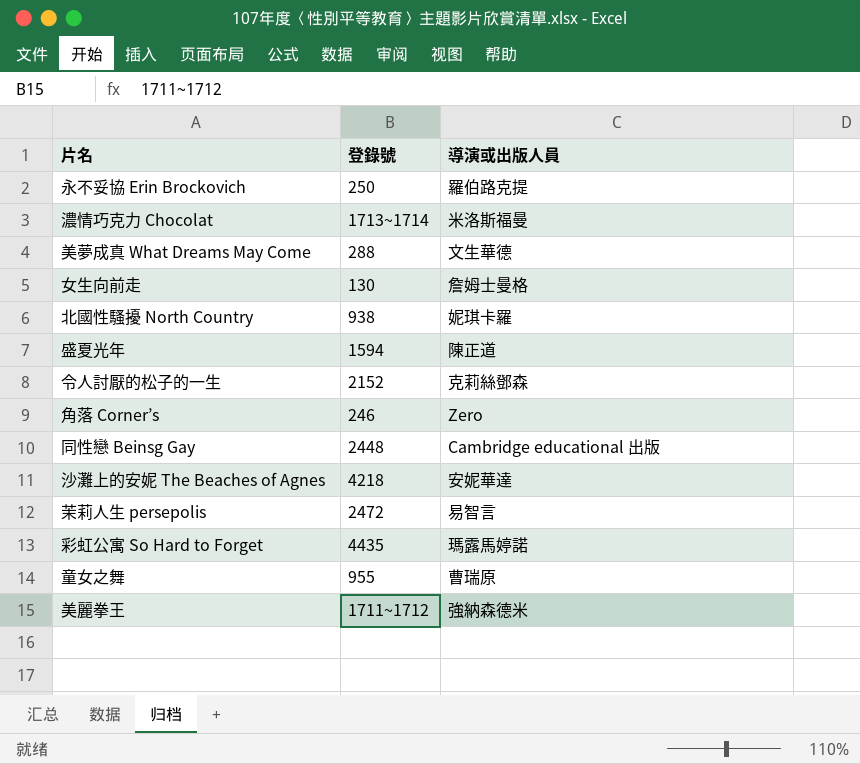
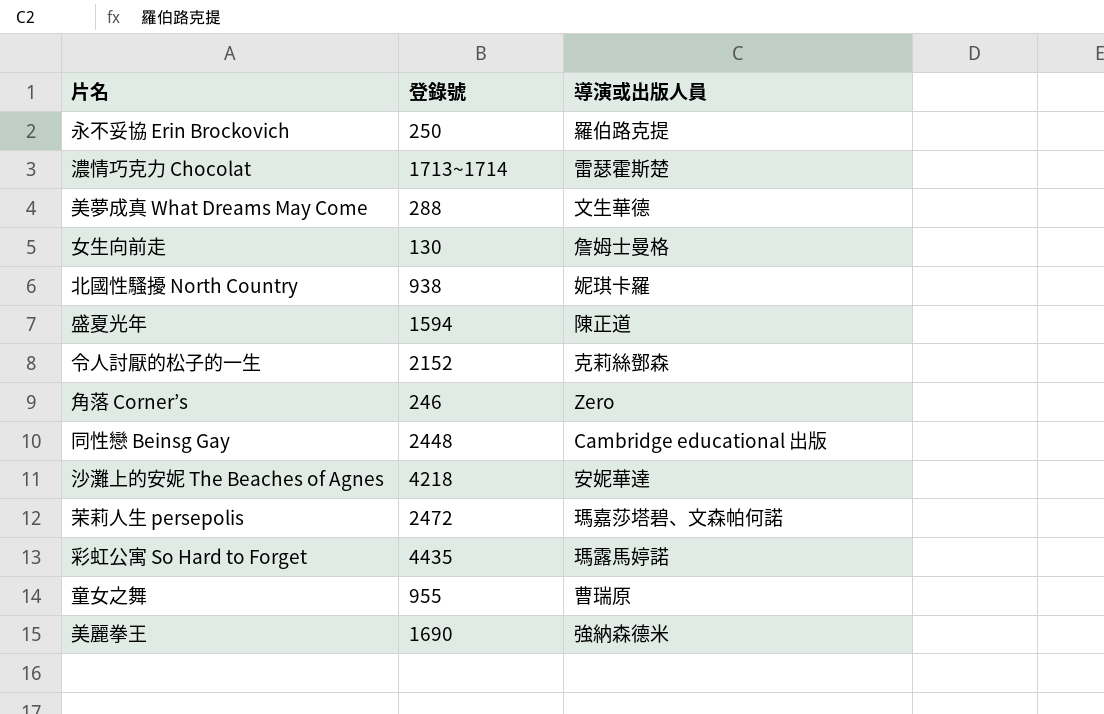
濃情巧克力 Chocolat | 導演或出版人員: 米洛斯福曼 -> 雷瑟霍斯楚
茉莉人生 persepolis | 導演或出版人員: 易智言 -> 瑪嘉莎塔碧、文森帕何諾
美麗拳王 | 登錄號: 1711~1712 -> 1690

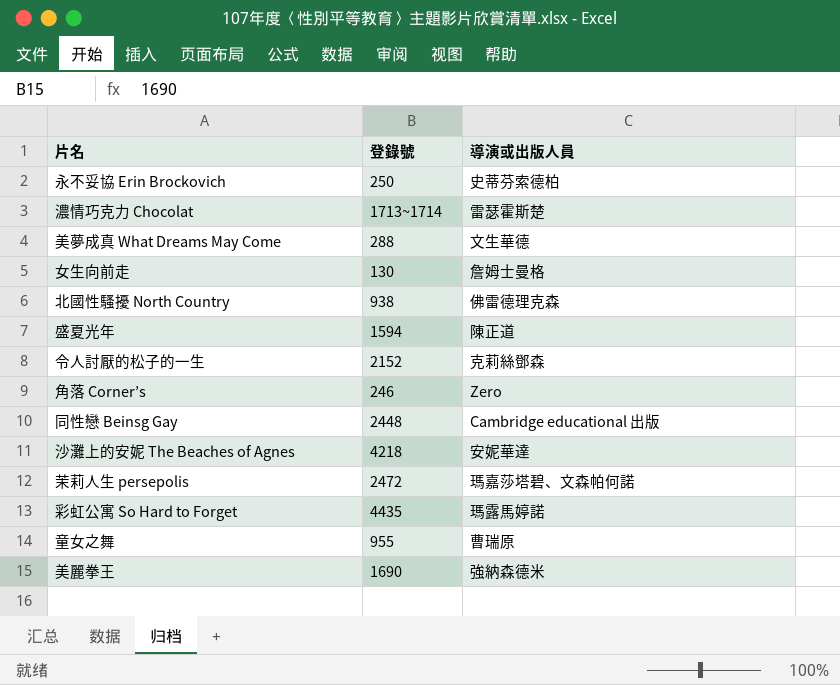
永不妥協 Erin Brockovich | 導演或出版人員: 羅伯路克提 -> 史蒂芬索德柏
北國性騷擾 North Country | 導演或出版人員: 妮琪卡羅 -> 佛雷德理克森

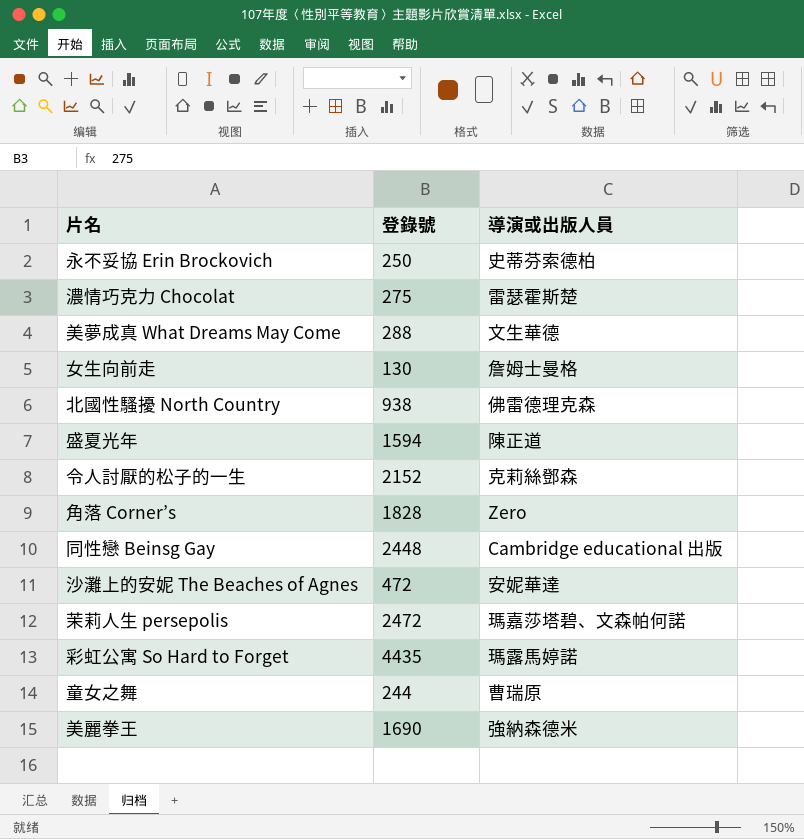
濃情巧克力 Chocolat | 登錄號: 1713~1714 -> 275
角落 Corner’s | 登錄號: 246 -> 1828
沙灘上的安妮 The Beaches of Agnes | 登錄號: 4218 -> 472
童女之舞 | 登錄號: 955 -> 244

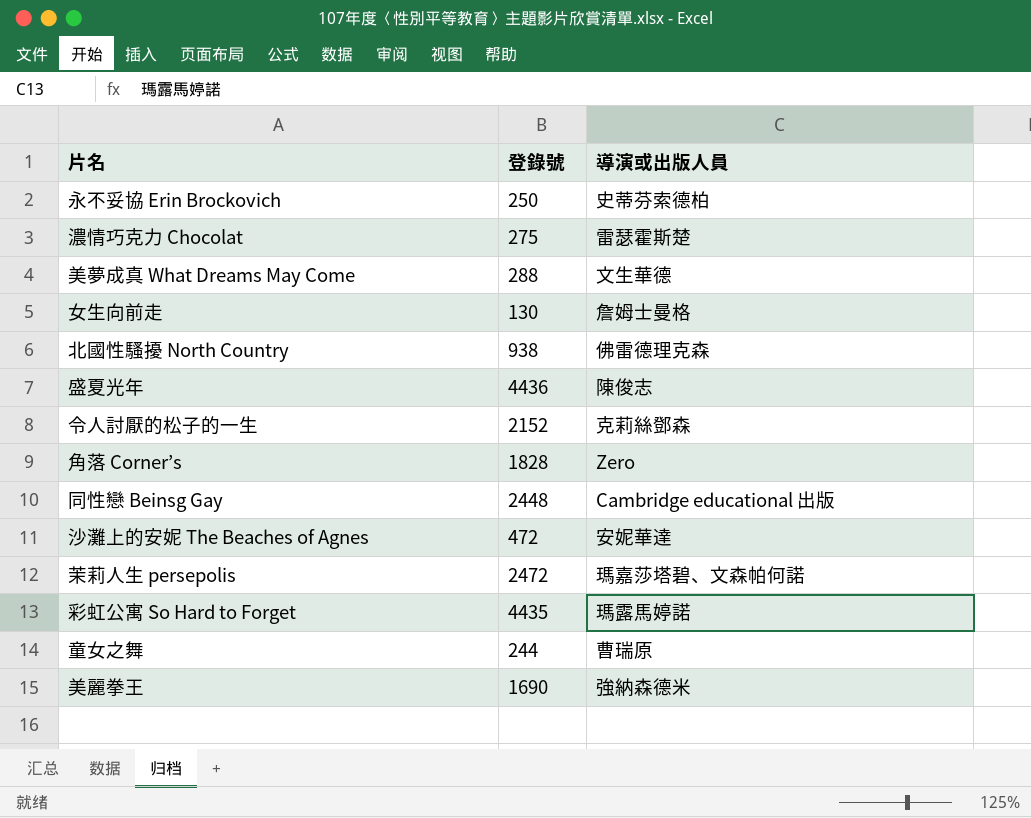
盛夏光年 | 登錄號: 1594 -> 4436
盛夏光年 | 導演或出版人員: 陳正道 -> 陳俊志

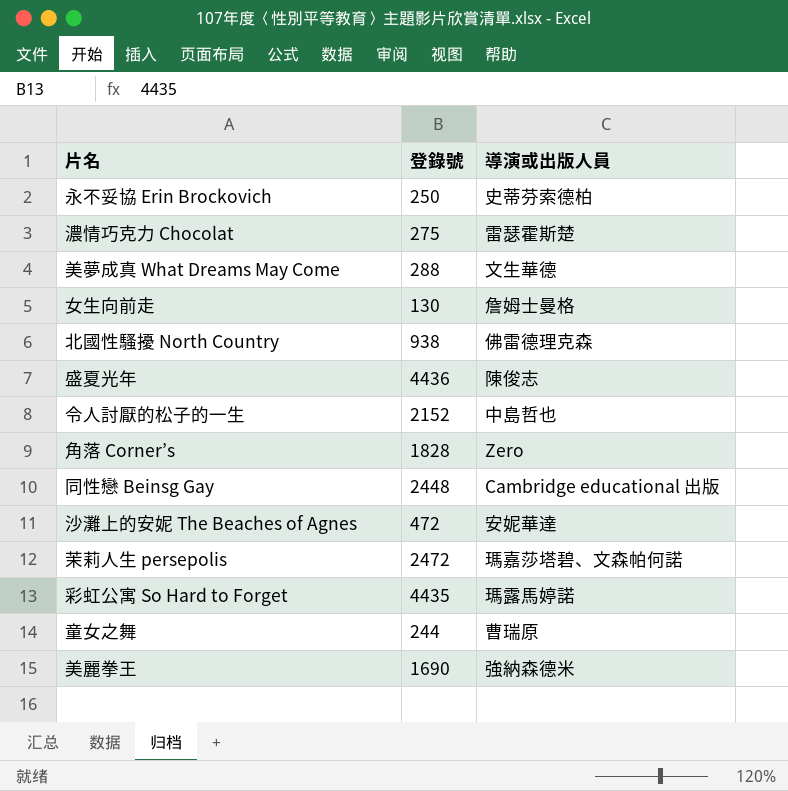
令人討厭的松子的一生 | 導演或出版人員: 克莉絲鄧森 -> 中島哲也

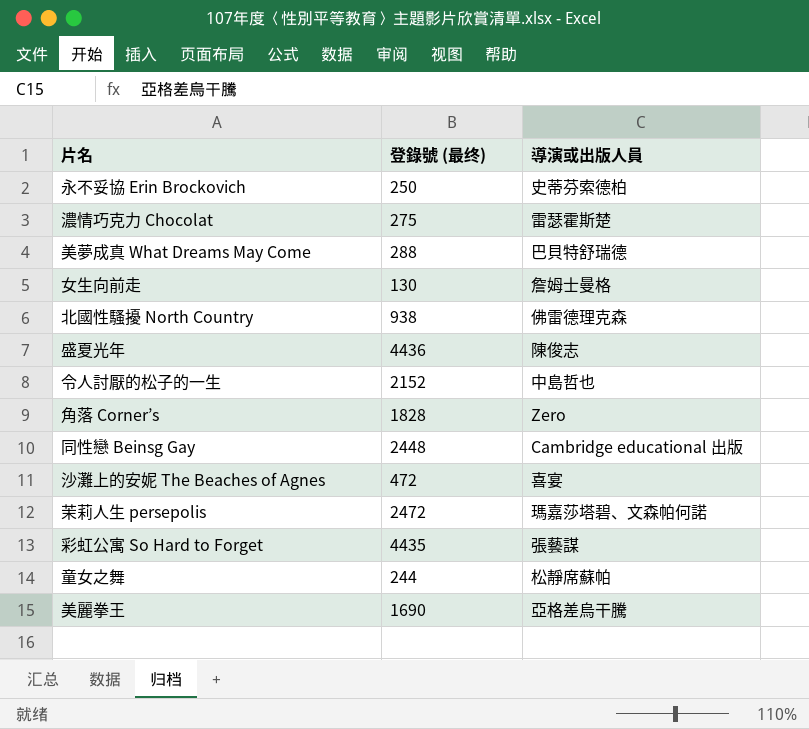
column name: 登錄號 -> 登錄號 (最终)
美夢成真 What Dreams May Come | 導演或出版人員: 文生華德 -> 巴貝特舒瑞德
沙灘上的安妮 The Beaches of Agnes | 導演或出版人員: 安妮華達 -> 喜宴
彩虹公寓 So Hard to Forget | 導演或出版人員: 瑪露馬婷諾 -> 張藝謀
童女之舞 | 導演或出版人員: 曹瑞原 -> 松靜席蘇帕
美麗拳王 | 導演或出版人員: 強納森德米 -> 亞格差烏干騰

